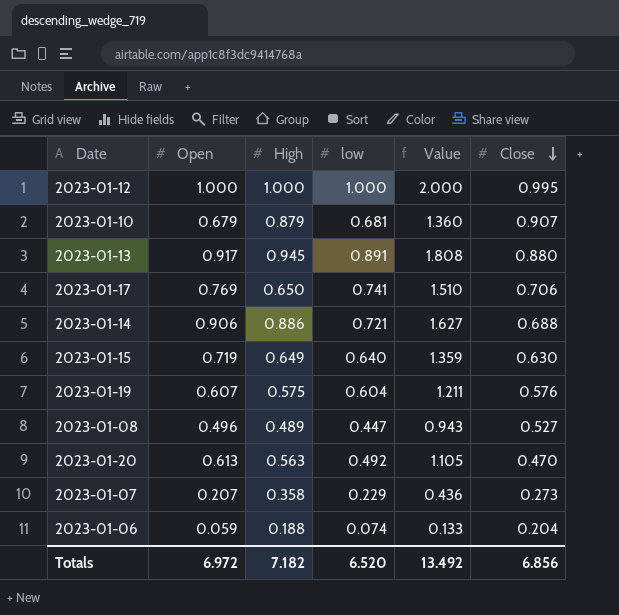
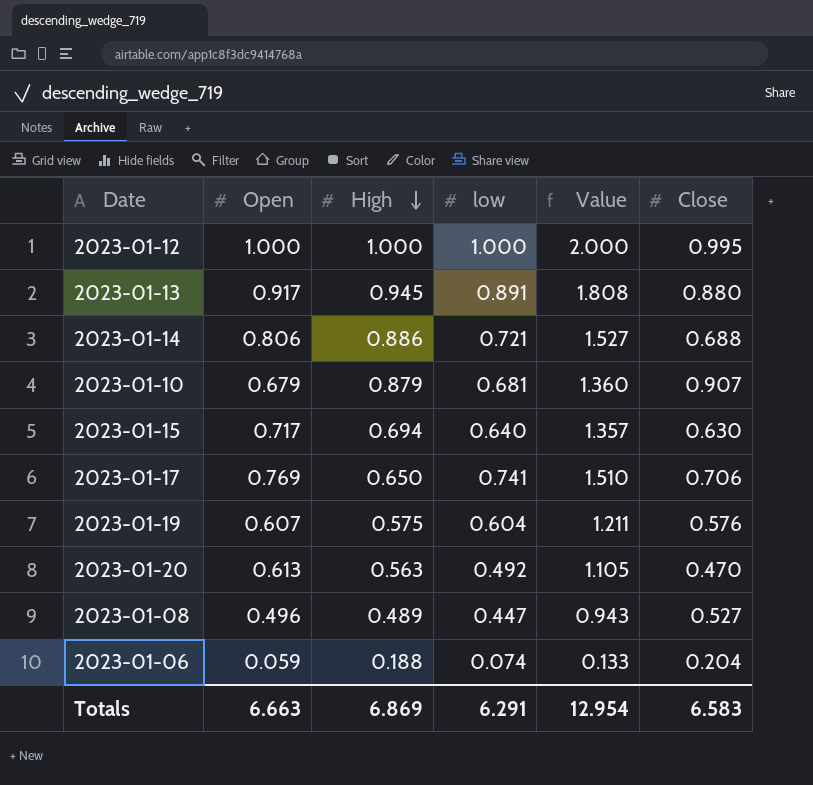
row order: Close descending -> High descending
row 2023-01-07: 0.207 | 0.358 | 0.229 | 0.436 | 0.273 -> none
2023-01-14 | Open: 0.906 -> 0.806
2023-01-14 | Value: 1.627 -> 1.527
2023-01-15 | Open: 0.719 -> 0.717
2023-01-15 | High: 0.649 -> 0.694
2023-01-15 | Value: 1.359 -> 1.357
Totals | Open: 6.972 -> 6.663
Totals | High: 7.182 -> 6.869
Totals | low: 6.520 -> 6.291
Totals | Value: 13.492 -> 12.954
Totals | Close: 6.856 -> 6.583

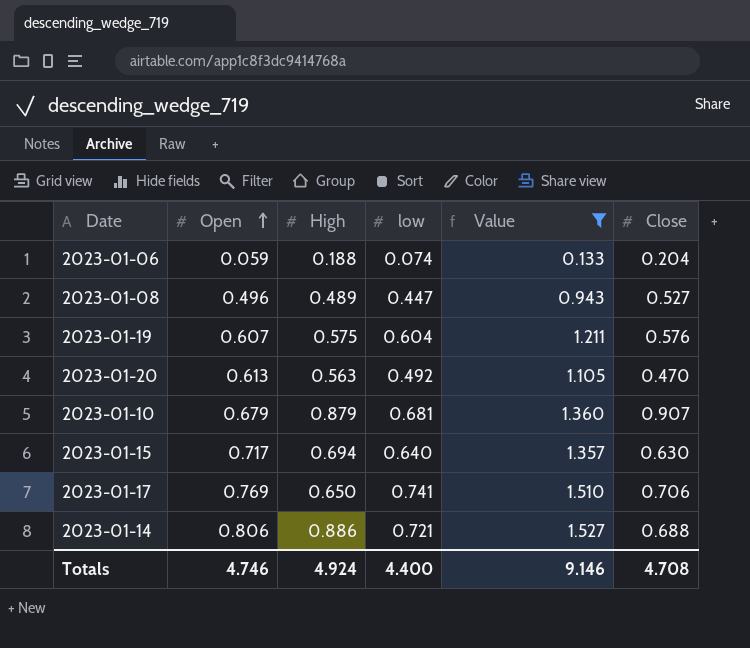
filter: none -> Value <= 1.527
row order: High descending -> Open ascending
Totals | Open: 6.663 -> 4.746
Totals | High: 6.869 -> 4.924
Totals | low: 6.291 -> 4.400
Totals | Value: 12.954 -> 9.146
Totals | Close: 6.583 -> 4.708

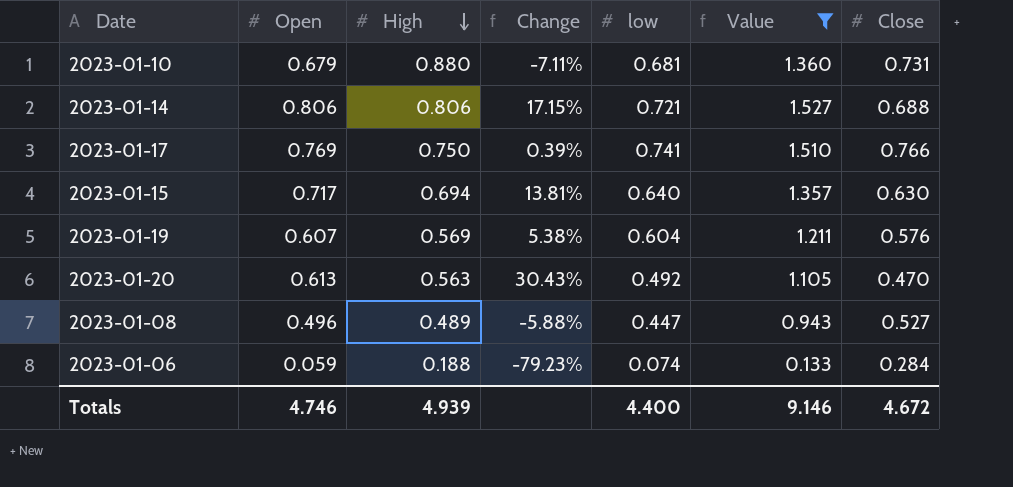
row order: Open ascending -> High descending
column Change | formula: none -> ([Open] - [Close]) / [Close]
2023-01-10 | High: 0.879 -> 0.880
2023-01-10 | Close: 0.907 -> 0.731
2023-01-14 | High: 0.886 -> 0.806
2023-01-17 | High: 0.650 -> 0.750
2023-01-17 | Close: 0.706 -> 0.766
2023-01-19 | High: 0.575 -> 0.569
2023-01-06 | Close: 0.204 -> 0.284
Totals | High: 4.924 -> 4.939
Totals | Close: 4.708 -> 4.672

